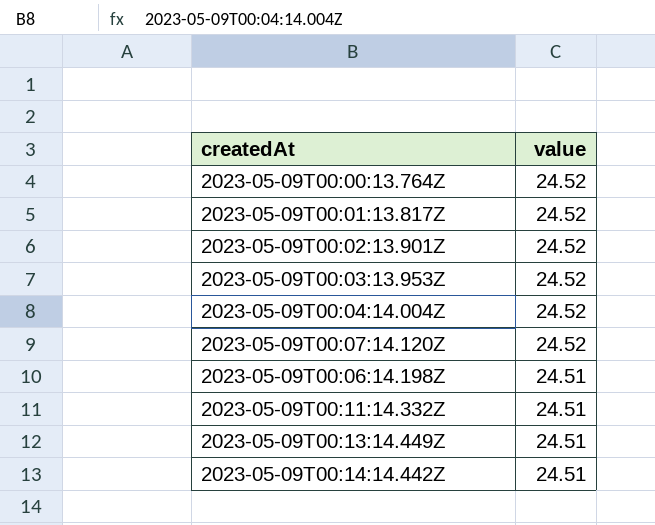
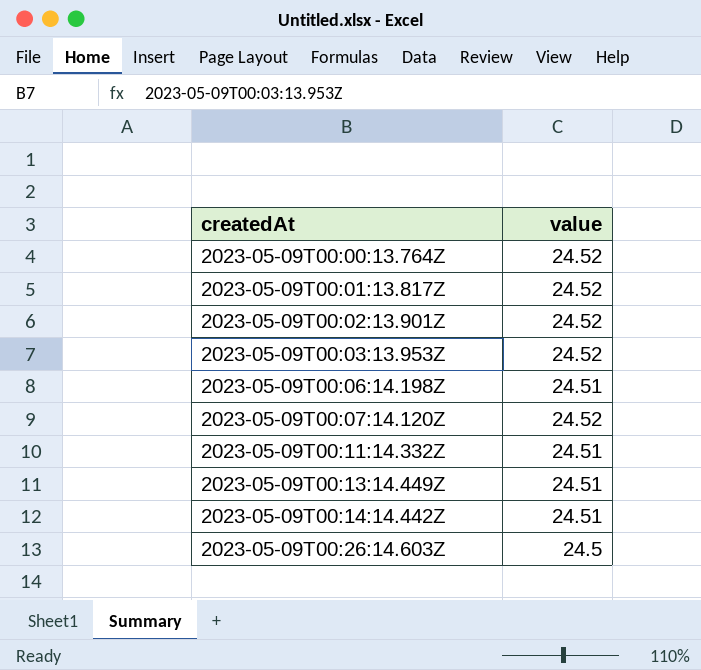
row order: value descending -> createdAt ascending
row 2023-05-09T00:04:14.004Z: 24.52 -> none
row 2023-05-09T00:26:14.603Z: none -> 24.5

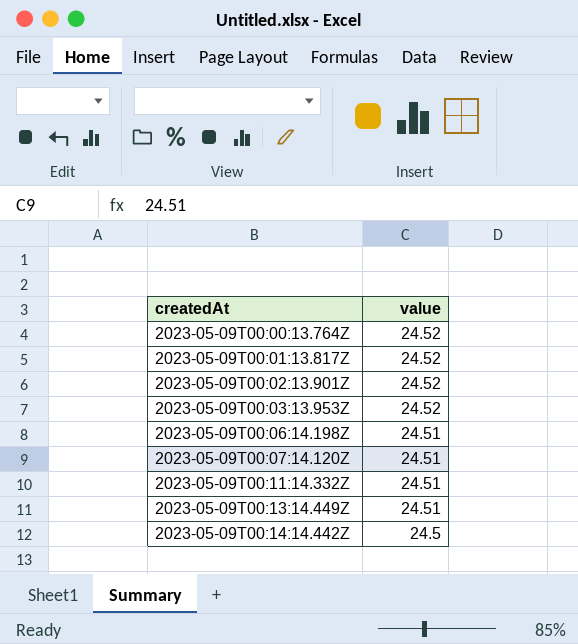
row 2023-05-09T00:26:14.603Z: 24.5 -> none
2023-05-09T00:07:14.120Z | value: 24.52 -> 24.51
2023-05-09T00:14:14.442Z | value: 24.51 -> 24.5

